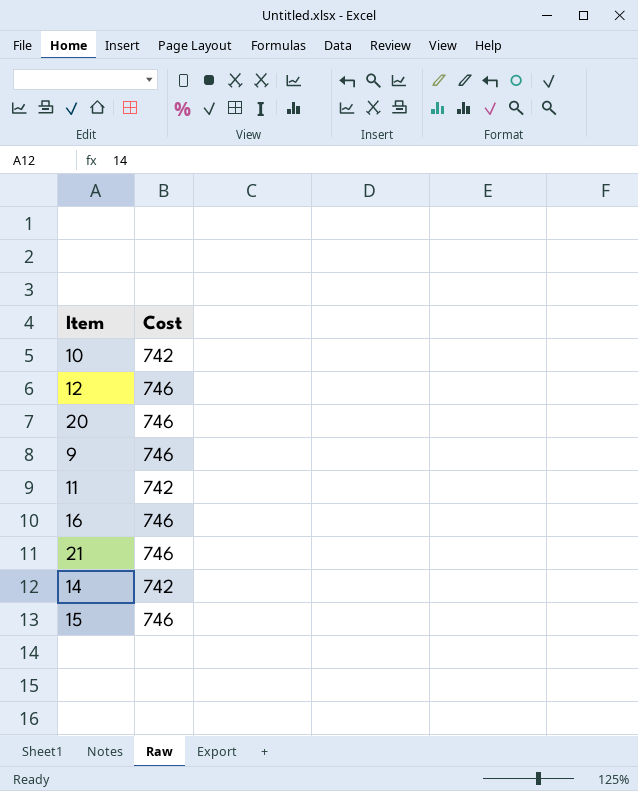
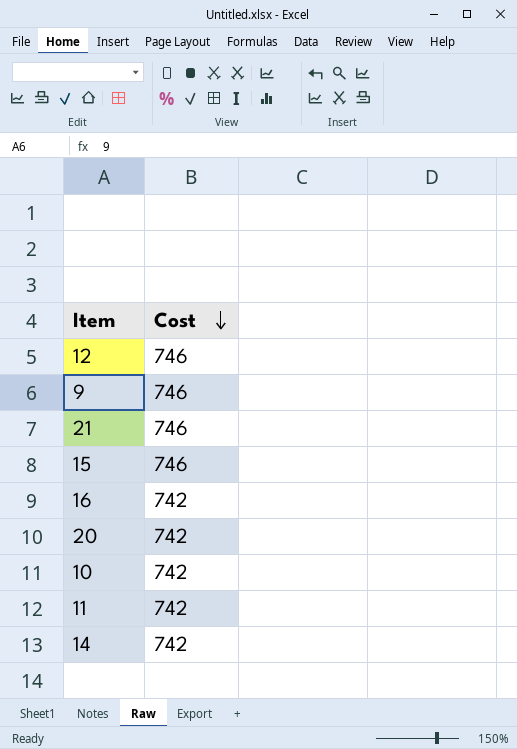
row order: none -> Cost descending
16 | Cost: 746 -> 742
20 | Cost: 746 -> 742

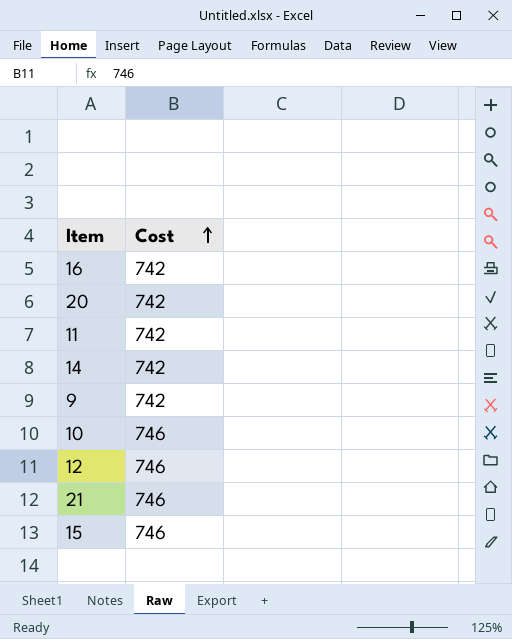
row order: Cost descending -> Cost ascending
9 | Cost: 746 -> 742
10 | Cost: 742 -> 746

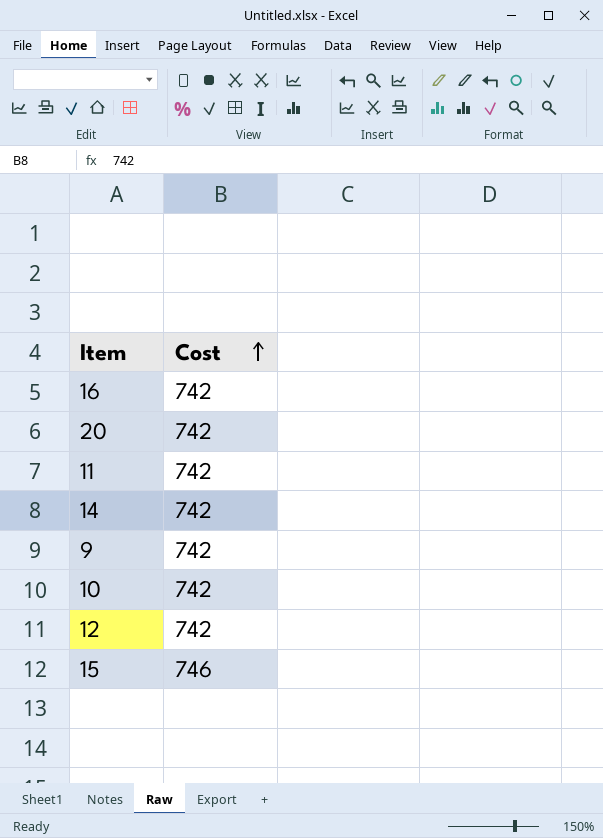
row 21: 746 -> none
10 | Cost: 746 -> 742
12 | Cost: 746 -> 742

